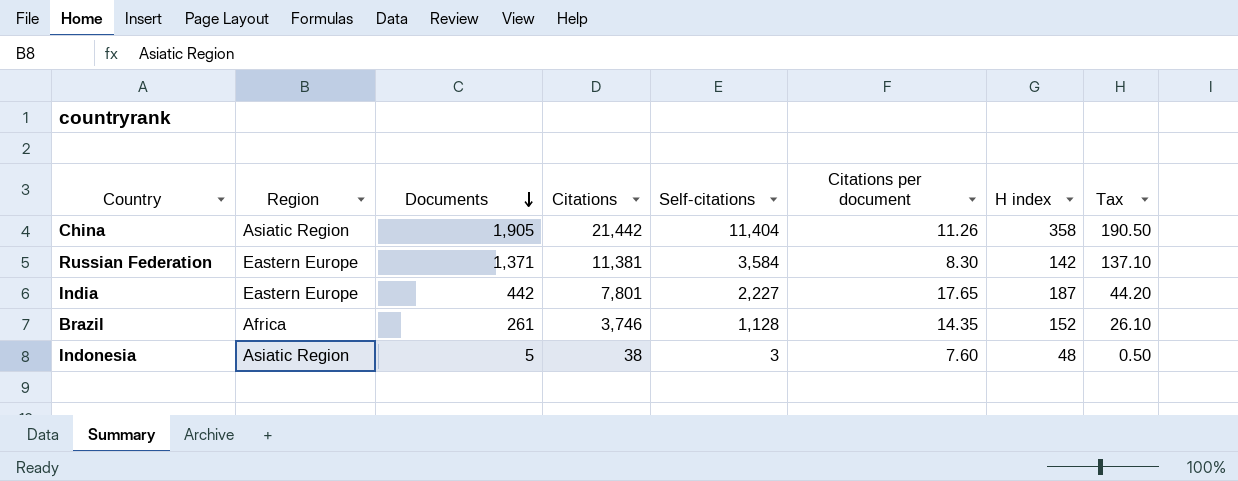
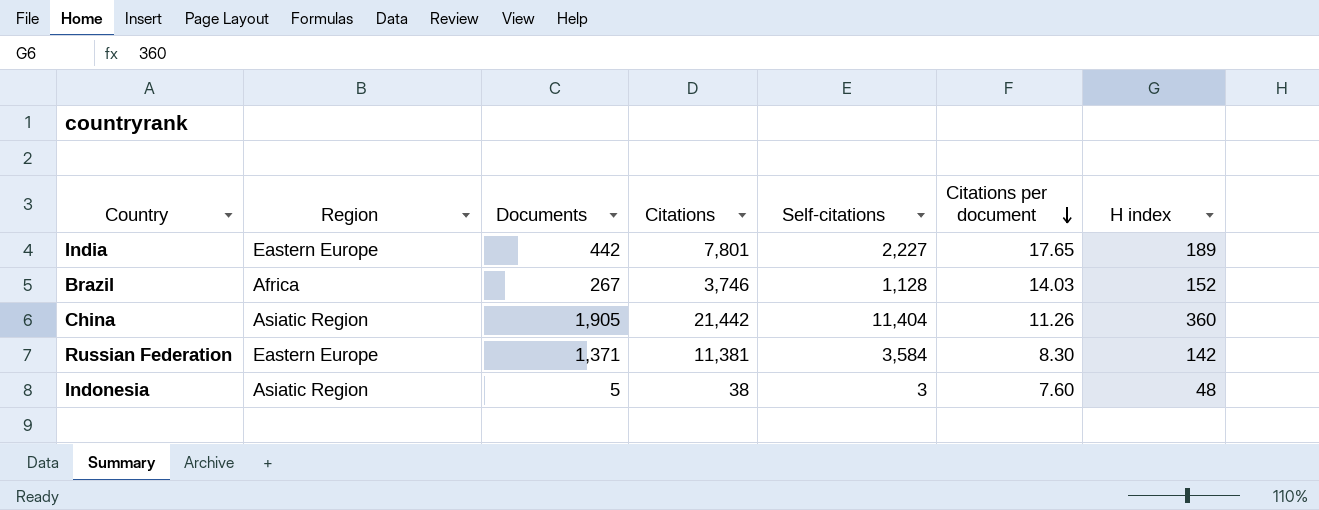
row order: Documents descending -> Citations per document descending
column Tax | formula: [Documents] * 0.1 -> none
India | H index: 187 -> 189
Brazil | Documents: 261 -> 267
Brazil | Citations per document: 14.35 -> 14.03
China | H index: 358 -> 360

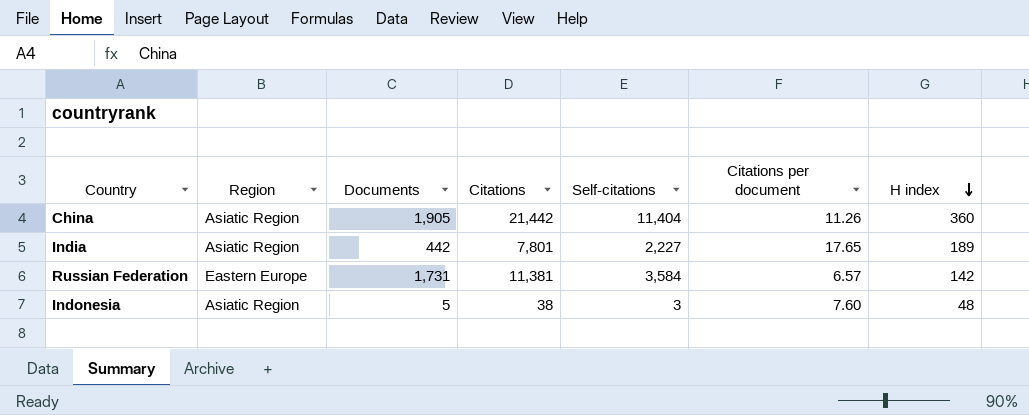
row order: Citations per document descending -> H index descending
row Brazil: Africa | 267 | 3,746 | 1,128 | 14.03 | 152 -> none
India | Region: Eastern Europe -> Asiatic Region
Russian Federation | Documents: 1,371 -> 1,731
Russian Federation | Citations per document: 8.30 -> 6.57

